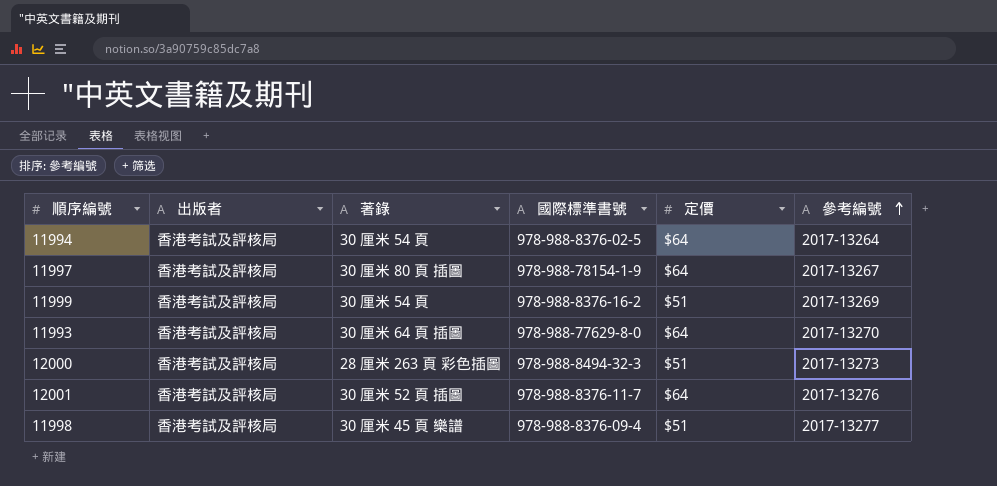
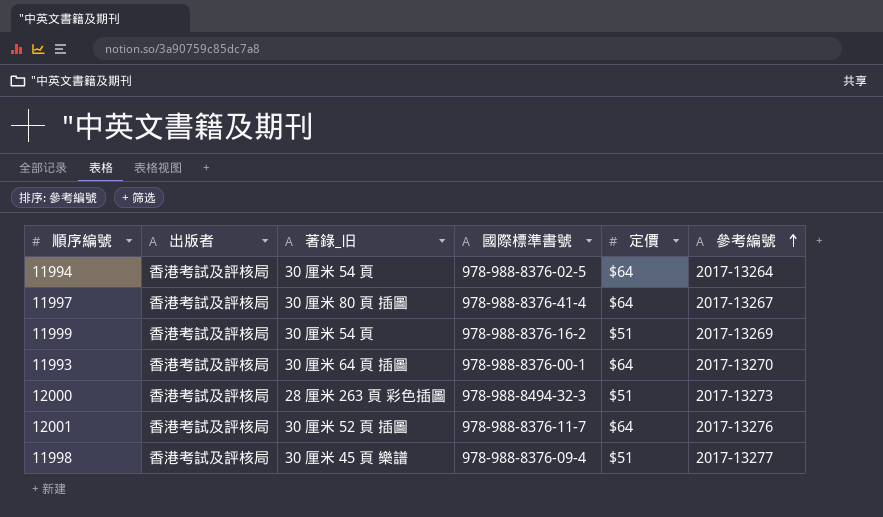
column name: 著錄 -> 著錄_旧
11997 | 國際標準書號: 978-988-78154-1-9 -> 978-988-8376-41-4
11993 | 國際標準書號: 978-988-77629-8-0 -> 978-988-8376-00-1

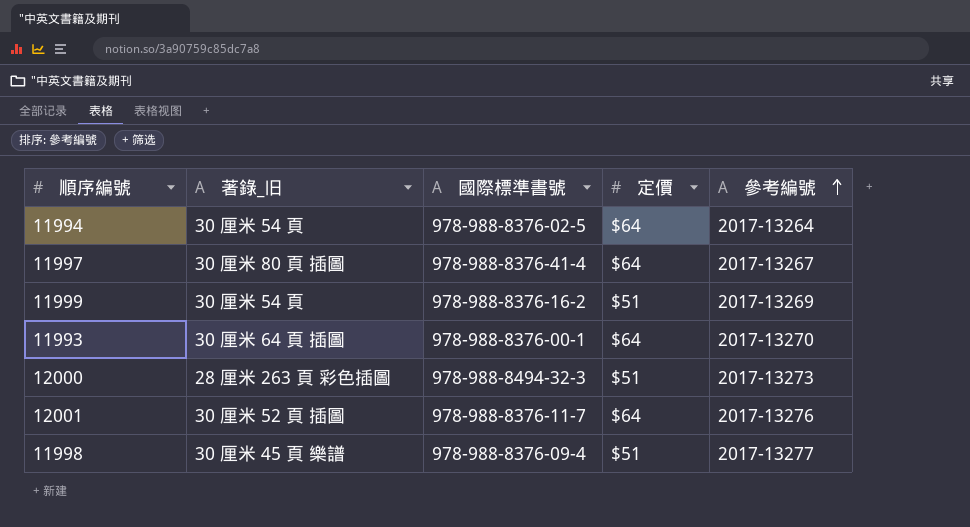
column 出版者 | position: 2 -> none

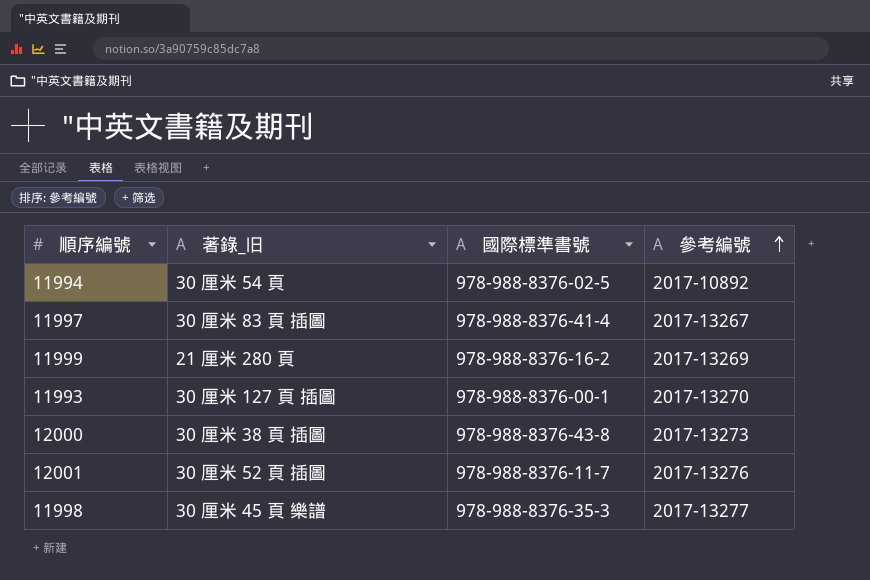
column 定價 | position: 4 -> none
11994 | 參考編號: 2017-13264 -> 2017-10892
11997 | 著錄_旧: 30 厘米 80 頁 插圖 -> 30 厘米 83 頁 插圖
11999 | 著錄_旧: 30 厘米 54 頁 -> 21 厘米 280 頁
11993 | 著錄_旧: 30 厘米 64 頁 插圖 -> 30 厘米 127 頁 插圖
12000 | 著錄_旧: 28 厘米 263 頁 彩色插圖 -> 30 厘米 38 頁 插圖
12000 | 國際標準書號: 978-988-8494-32-3 -> 978-988-8376-43-8
11998 | 國際標準書號: 978-988-8376-09-4 -> 978-988-8376-35-3

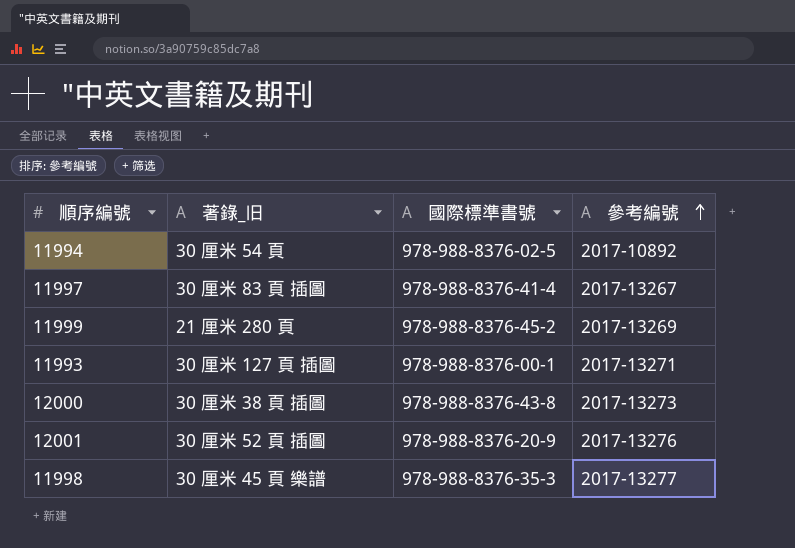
11999 | 國際標準書號: 978-988-8376-16-2 -> 978-988-8376-45-2
11993 | 參考編號: 2017-13270 -> 2017-13271
12001 | 國際標準書號: 978-988-8376-11-7 -> 978-988-8376-20-9

